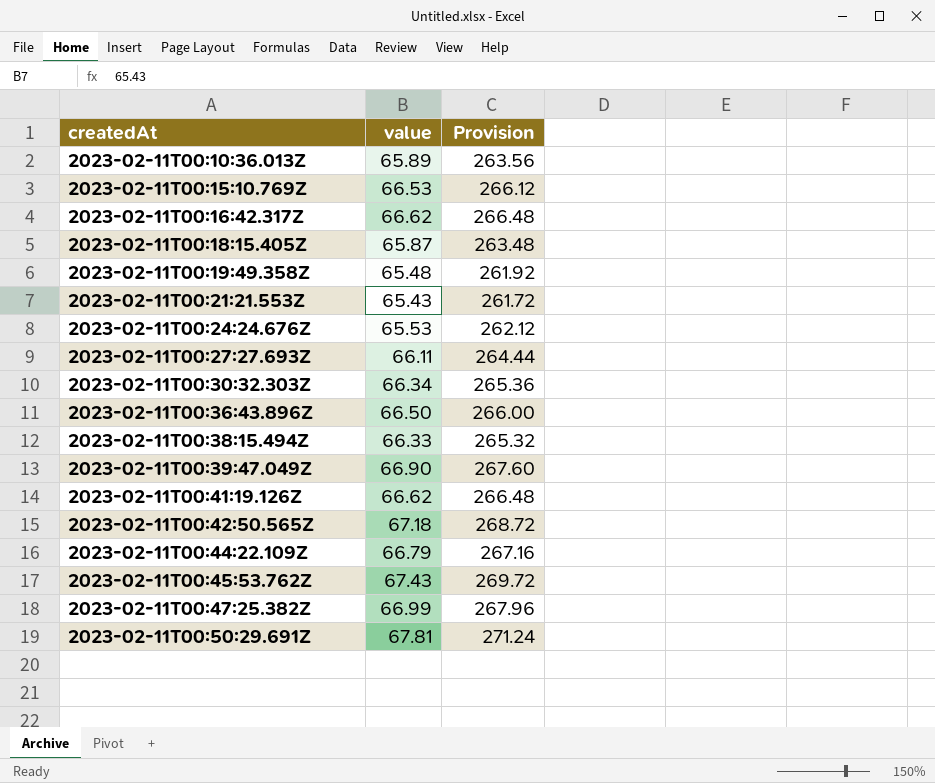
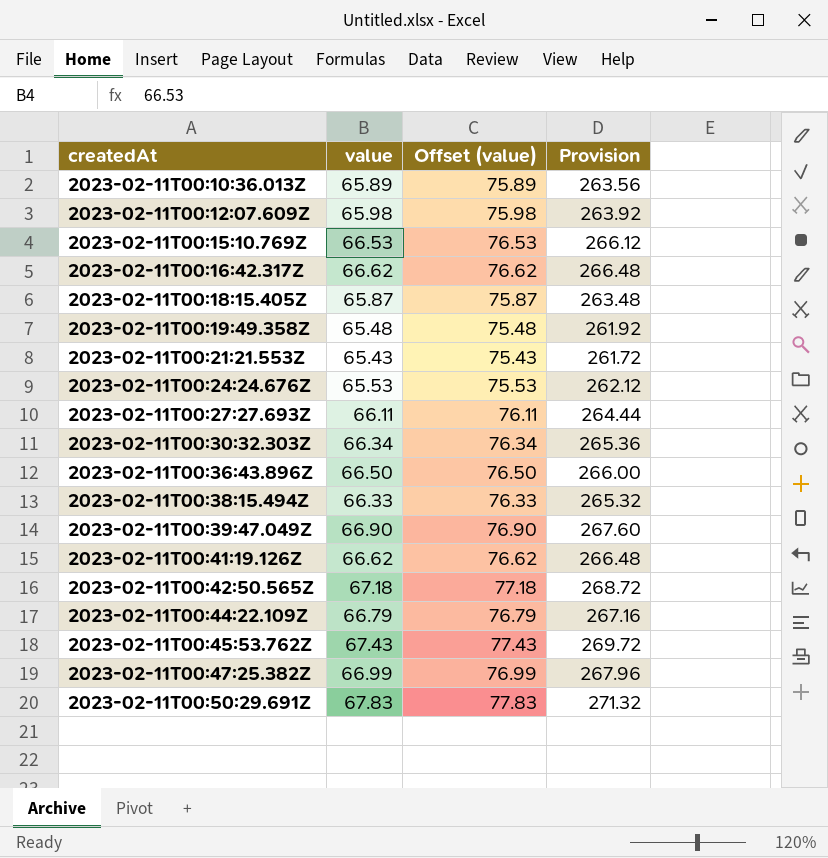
column Offset (value) | formula: none -> [value] + 10
row 2023-02-11T00:12:07.609Z: none -> 65.98 | 75.98 | 263.92
2023-02-11T00:50:29.691Z | value: 67.81 -> 67.83
2023-02-11T00:50:29.691Z | Provision: 271.24 -> 271.32

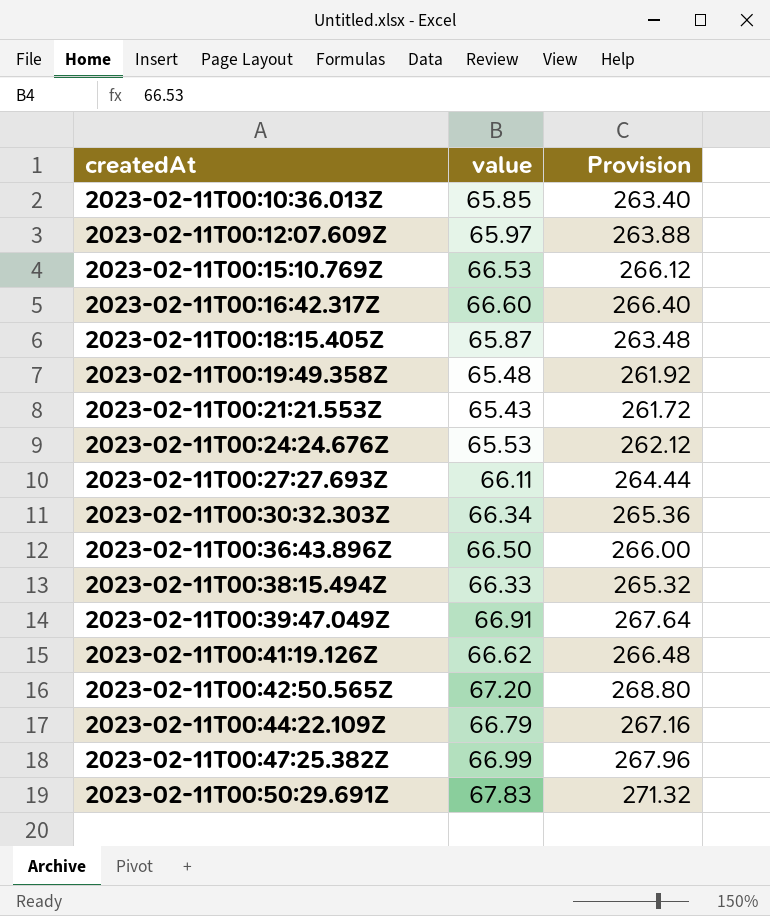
column Offset (value) | formula: [value] + 10 -> none
row 2023-02-11T00:45:53.762Z: 67.43 | 77.43 | 269.72 -> none
2023-02-11T00:10:36.013Z | value: 65.89 -> 65.85
2023-02-11T00:10:36.013Z | Provision: 263.56 -> 263.40
2023-02-11T00:12:07.609Z | value: 65.98 -> 65.97
2023-02-11T00:12:07.609Z | Provision: 263.92 -> 263.88
2023-02-11T00:16:42.317Z | value: 66.62 -> 66.60
2023-02-11T00:16:42.317Z | Provision: 266.48 -> 266.40
2023-02-11T00:39:47.049Z | value: 66.90 -> 66.91
2023-02-11T00:39:47.049Z | Provision: 267.60 -> 267.64
2023-02-11T00:42:50.565Z | value: 67.18 -> 67.20
2023-02-11T00:42:50.565Z | Provision: 268.72 -> 268.80

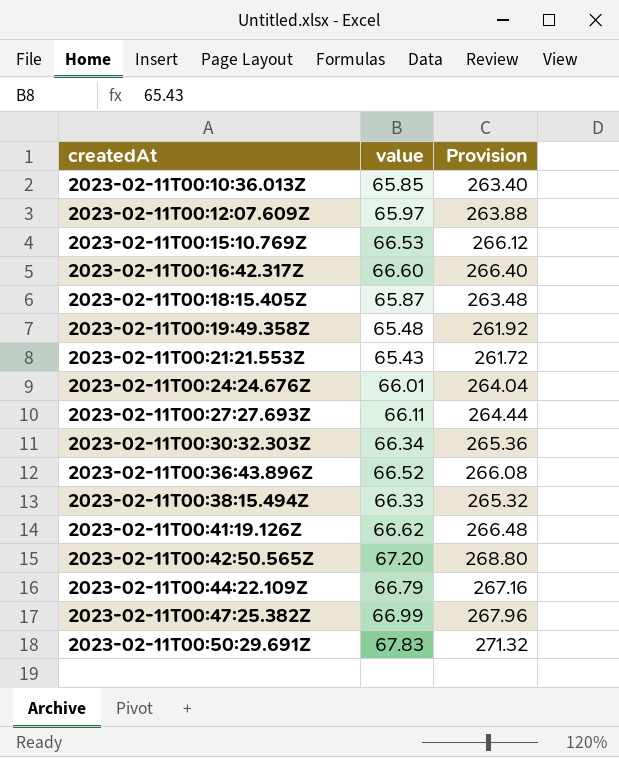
row 2023-02-11T00:39:47.049Z: 66.91 | 267.64 -> none
2023-02-11T00:24:24.676Z | value: 65.53 -> 66.01
2023-02-11T00:24:24.676Z | Provision: 262.12 -> 264.04
2023-02-11T00:36:43.896Z | value: 66.50 -> 66.52
2023-02-11T00:36:43.896Z | Provision: 266.00 -> 266.08

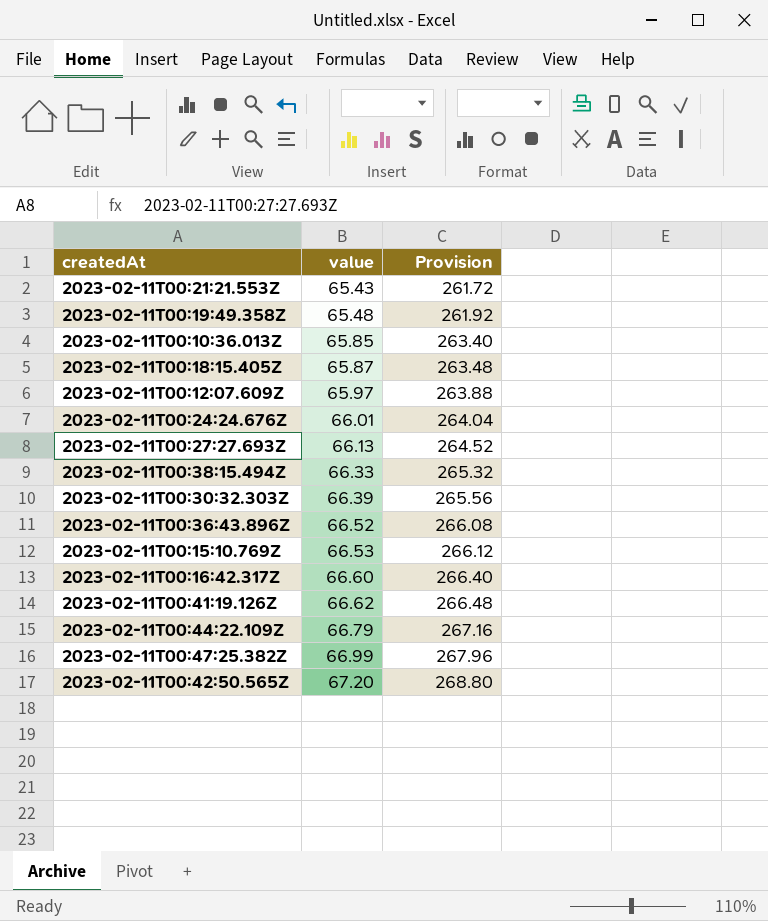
row order: createdAt ascending -> value ascending
row 2023-02-11T00:50:29.691Z: 67.83 | 271.32 -> none
2023-02-11T00:27:27.693Z | value: 66.11 -> 66.13
2023-02-11T00:27:27.693Z | Provision: 264.44 -> 264.52
2023-02-11T00:30:32.303Z | value: 66.34 -> 66.39
2023-02-11T00:30:32.303Z | Provision: 265.36 -> 265.56

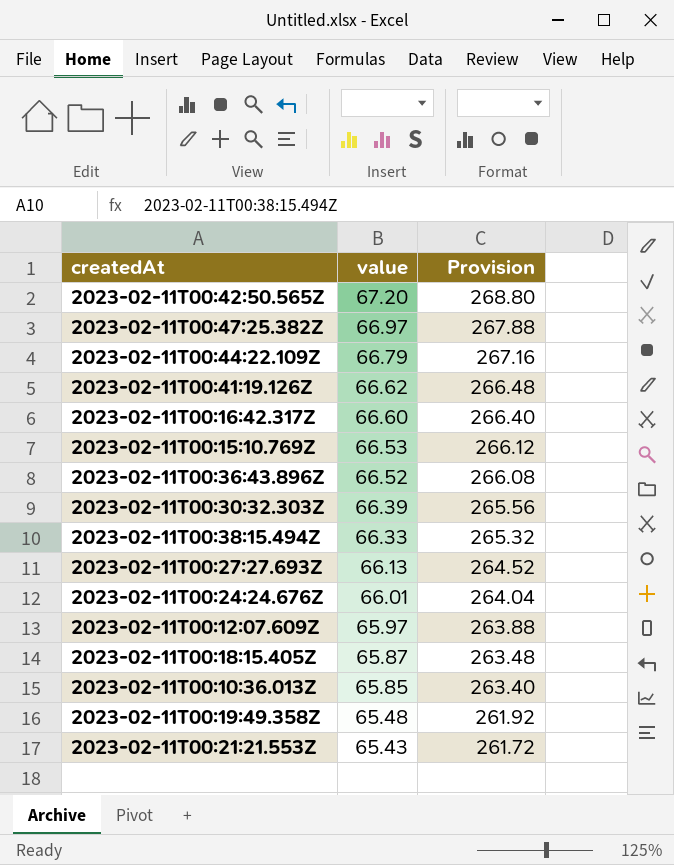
row order: value ascending -> value descending
2023-02-11T00:47:25.382Z | value: 66.99 -> 66.97
2023-02-11T00:47:25.382Z | Provision: 267.96 -> 267.88

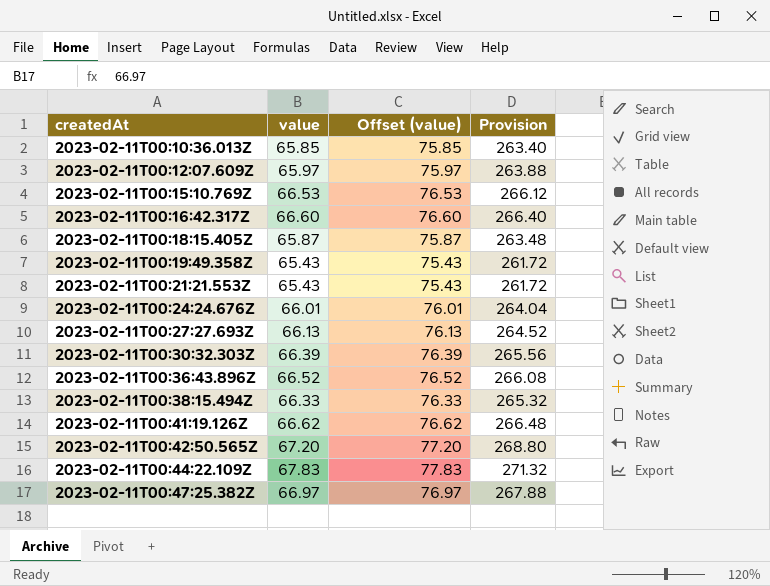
row order: value descending -> createdAt ascending
column Offset (value) | formula: none -> [value] + 10
2023-02-11T00:19:49.358Z | value: 65.48 -> 65.43
2023-02-11T00:19:49.358Z | Provision: 261.92 -> 261.72
2023-02-11T00:44:22.109Z | value: 66.79 -> 67.83
2023-02-11T00:44:22.109Z | Provision: 267.16 -> 271.32

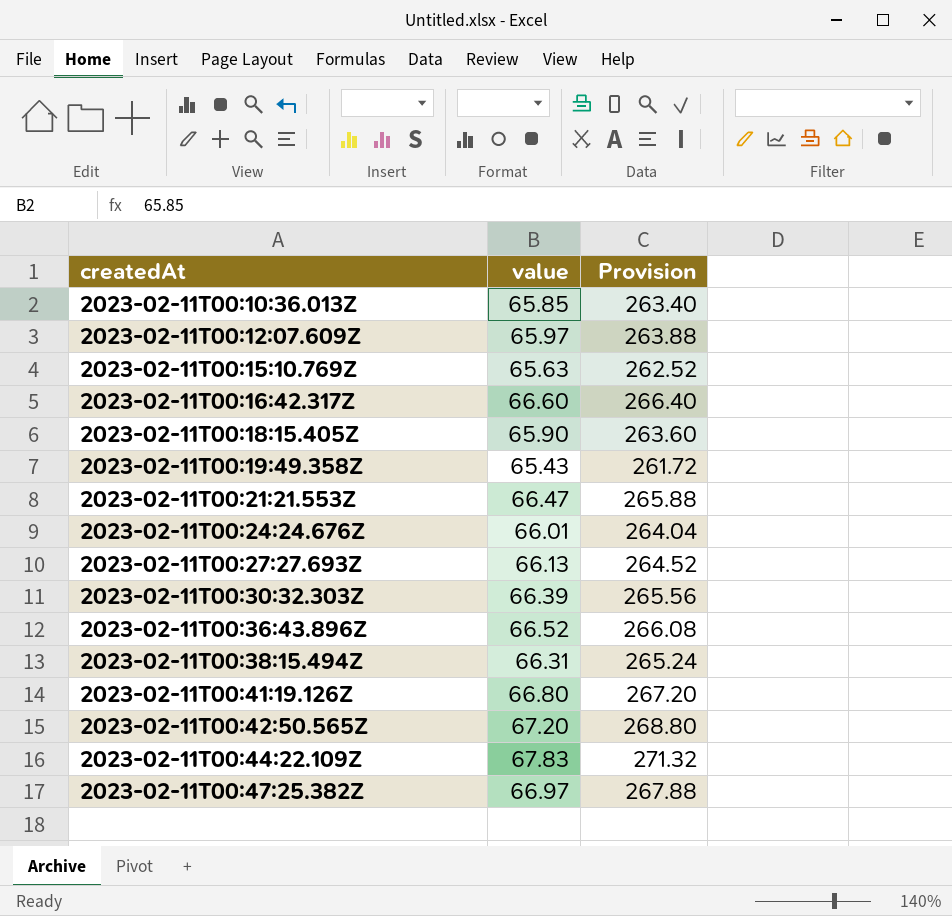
column Offset (value) | formula: [value] + 10 -> none
2023-02-11T00:15:10.769Z | value: 66.53 -> 65.63
2023-02-11T00:15:10.769Z | Provision: 266.12 -> 262.52
2023-02-11T00:18:15.405Z | value: 65.87 -> 65.90
2023-02-11T00:18:15.405Z | Provision: 263.48 -> 263.60
2023-02-11T00:21:21.553Z | value: 65.43 -> 66.47
2023-02-11T00:21:21.553Z | Provision: 261.72 -> 265.88
2023-02-11T00:38:15.494Z | value: 66.33 -> 66.31
2023-02-11T00:38:15.494Z | Provision: 265.32 -> 265.24
2023-02-11T00:41:19.126Z | value: 66.62 -> 66.80
2023-02-11T00:41:19.126Z | Provision: 266.48 -> 267.20

